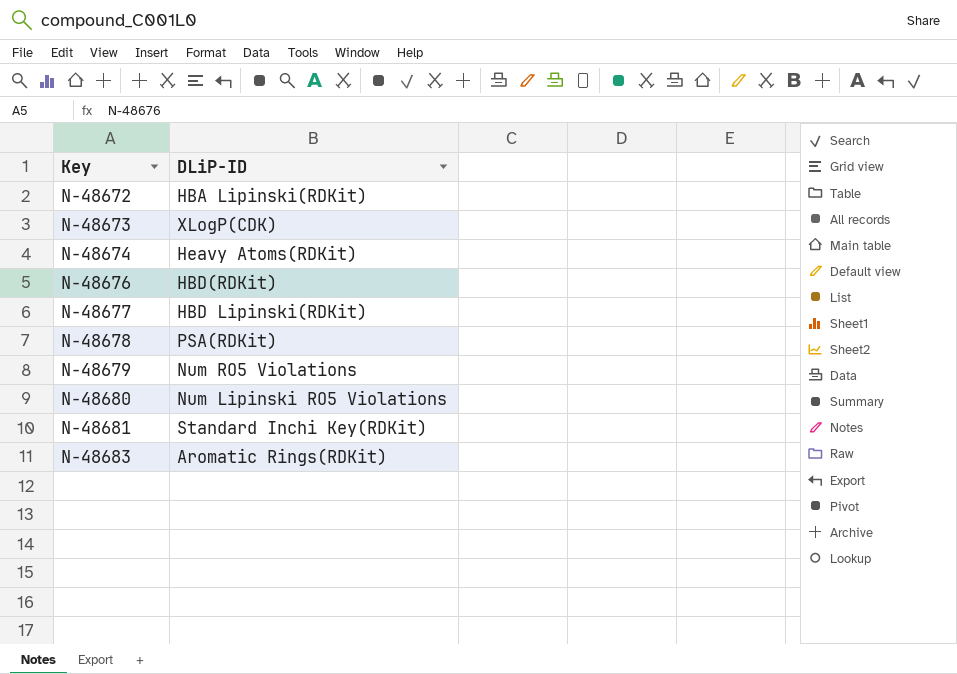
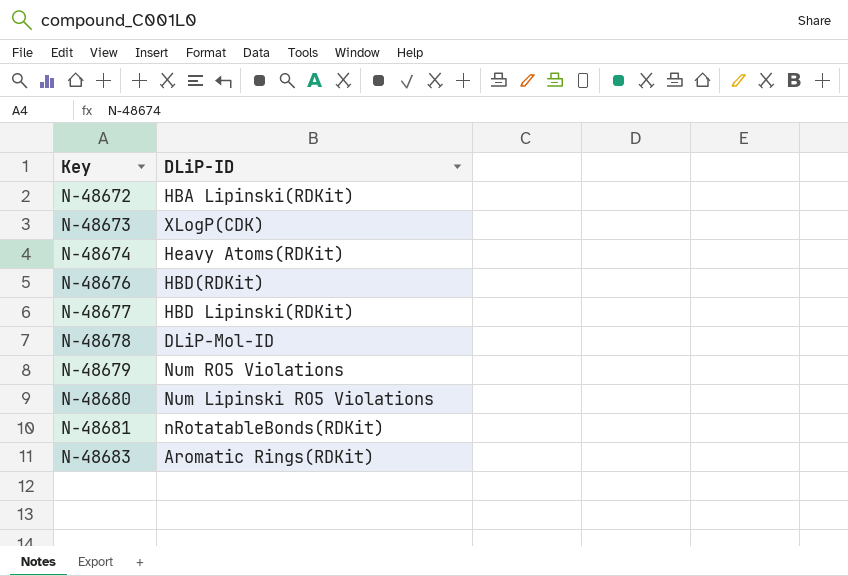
N-48678 | DLiP-ID: PSA(RDKit) -> DLiP-Mol-ID
N-48681 | DLiP-ID: Standard Inchi Key(RDKit) -> nRotatableBonds(RDKit)

